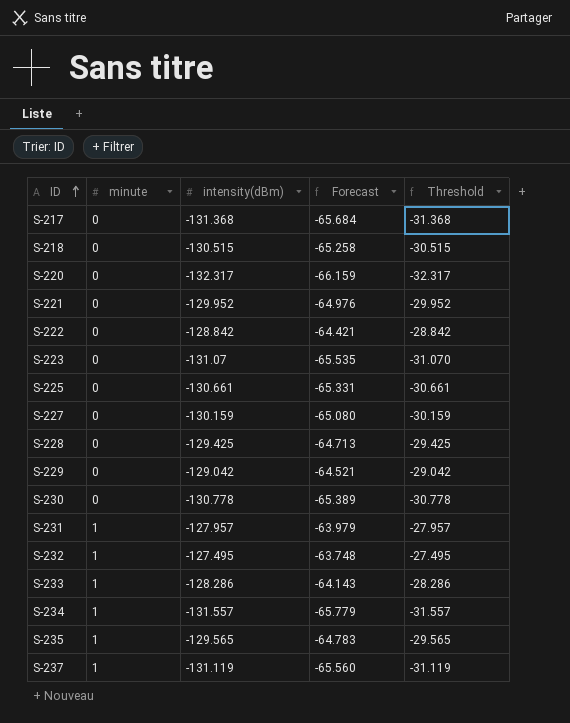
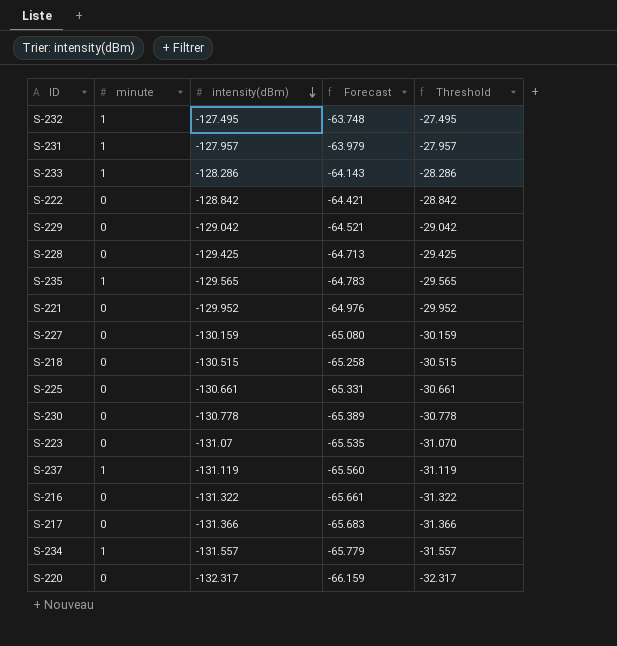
row order: ID ascending -> intensity(dBm) descending
row S-216: none -> 0 | -131.322 | -65.661 | -31.322
S-217 | intensity(dBm): -131.368 -> -131.366
S-217 | Forecast: -65.684 -> -65.683
S-217 | Threshold: -31.368 -> -31.366

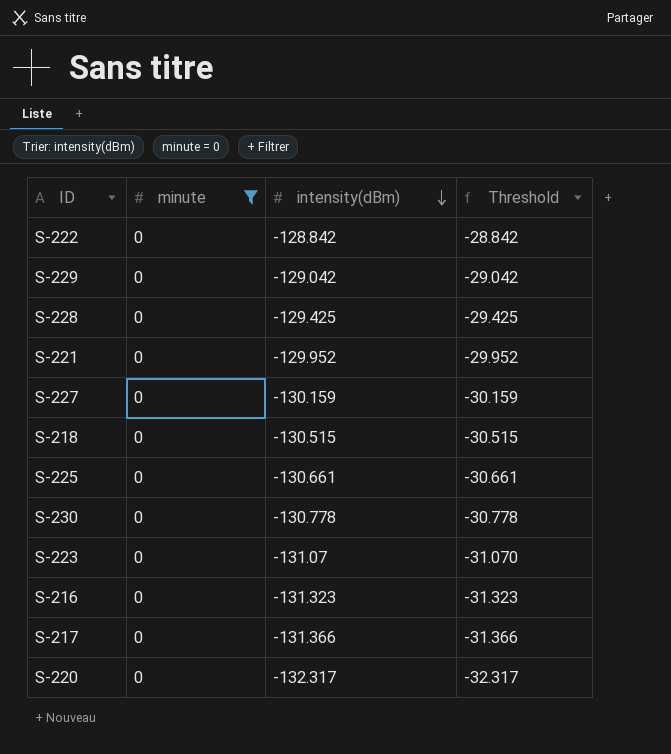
filter: none -> minute = 0
column Forecast | formula: [intensity(dBm)] * 0.5 -> none
S-216 | intensity(dBm): -131.322 -> -131.323
S-216 | Threshold: -31.322 -> -31.323

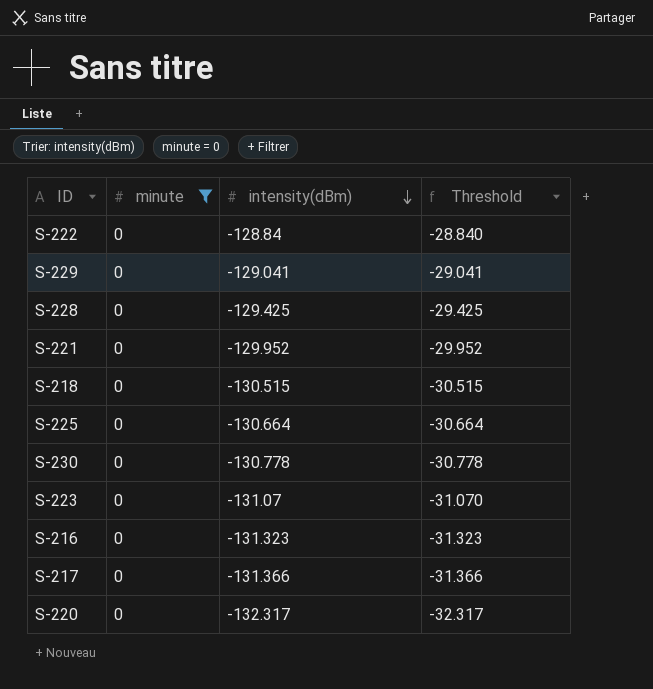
row S-227: 0 | -130.159 | -30.159 -> none
S-222 | intensity(dBm): -128.842 -> -128.84
S-222 | Threshold: -28.842 -> -28.840
S-229 | intensity(dBm): -129.042 -> -129.041
S-229 | Threshold: -29.042 -> -29.041
S-225 | intensity(dBm): -130.661 -> -130.664
S-225 | Threshold: -30.661 -> -30.664

